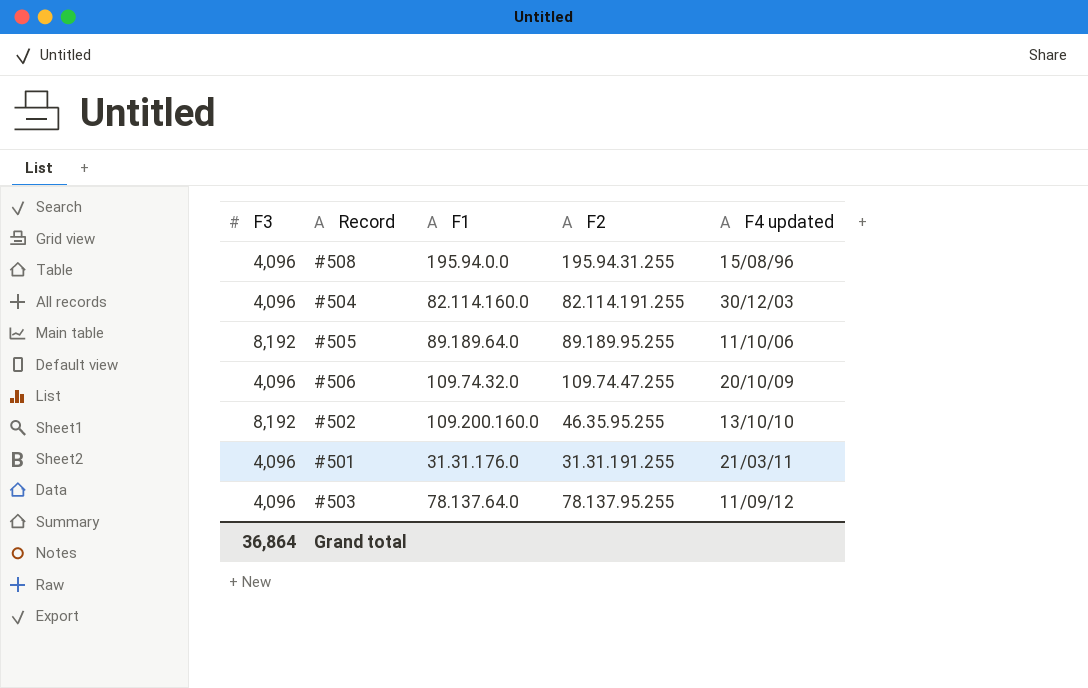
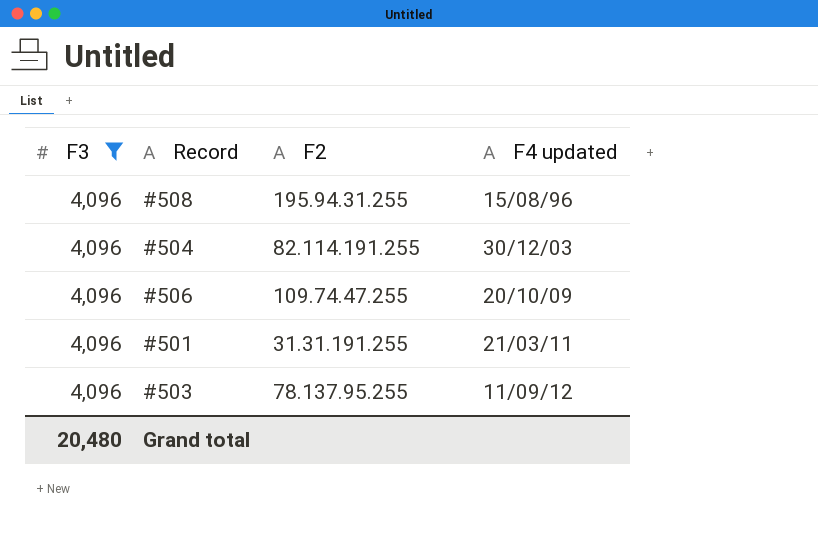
filter: none -> F3 = 4,096
column F1 | position: 3 -> none
Grand total | F3: 36,864 -> 20,480

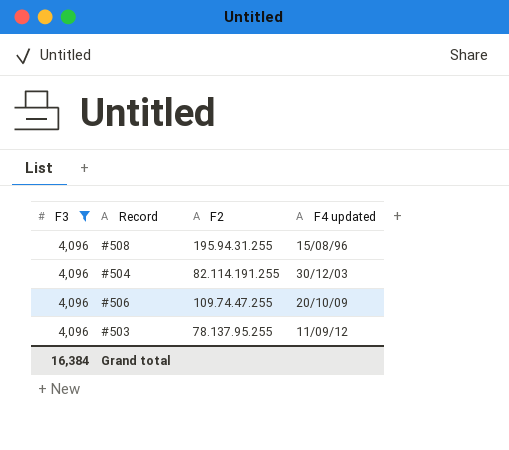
row #501: 4,096 | 31.31.191.255 | 21/03/11 -> none
Grand total | F3: 20,480 -> 16,384

